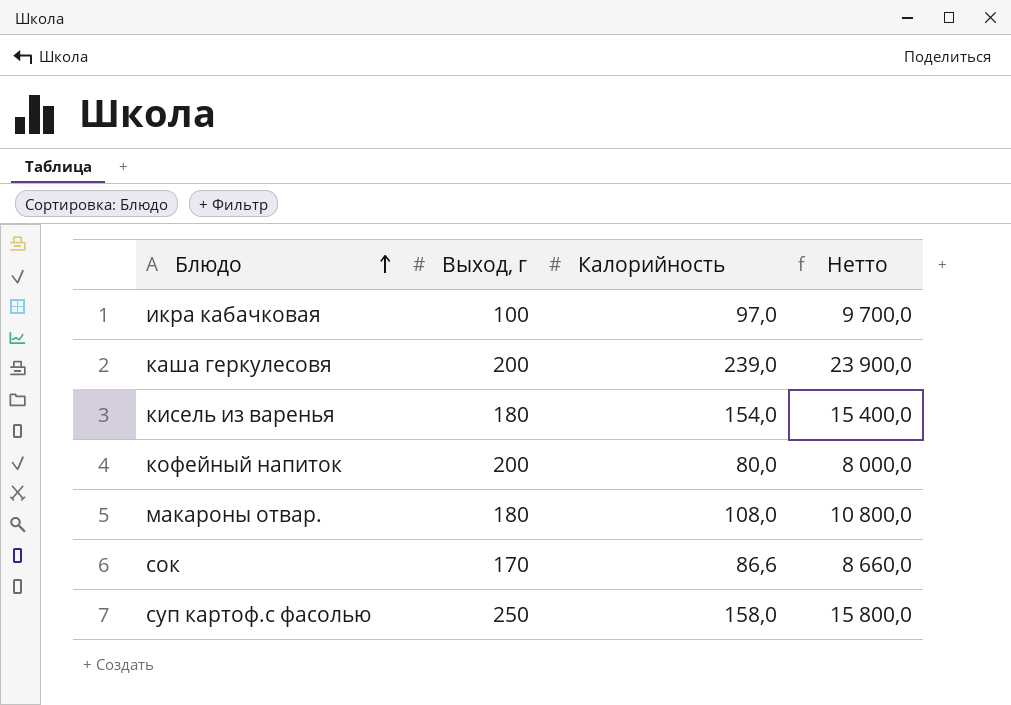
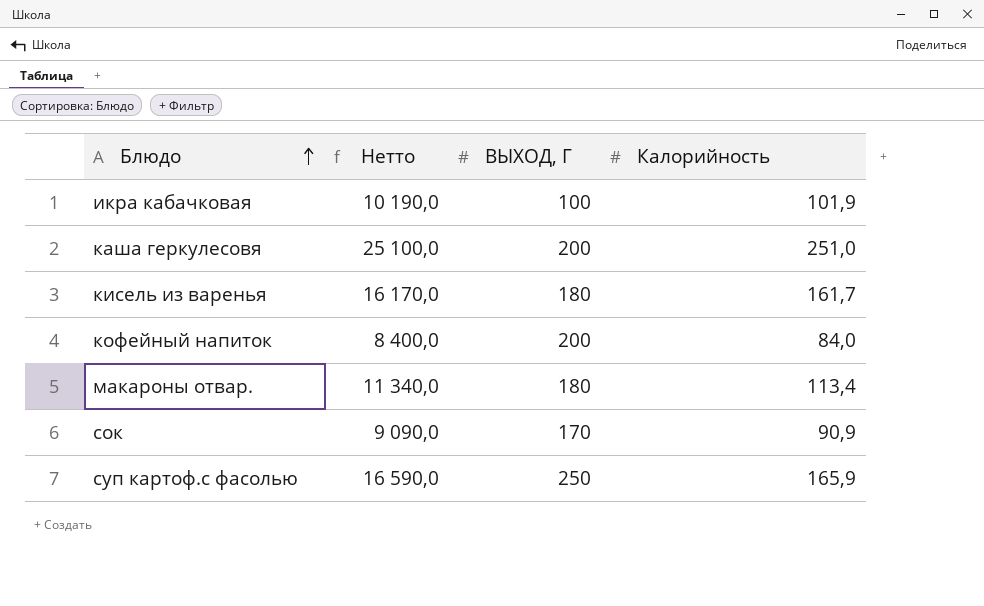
column Нетто | position: 4 -> 2
column name: Выход, г -> ВЫХОД, Г
икра кабачковая | Нетто: 9 700,0 -> 10 190,0
икра кабачковая | Калорийность: 97,0 -> 101,9
каша геркулесовя | Нетто: 23 900,0 -> 25 100,0
каша геркулесовя | Калорийность: 239,0 -> 251,0
кисель из варенья | Нетто: 15 400,0 -> 16 170,0
кисель из варенья | Калорийность: 154,0 -> 161,7
кофейный напиток | Нетто: 8 000,0 -> 8 400,0
кофейный напиток | Калорийность: 80,0 -> 84,0
макароны отвар. | Нетто: 10 800,0 -> 11 340,0
макароны отвар. | Калорийность: 108,0 -> 113,4
сок | Нетто: 8 660,0 -> 9 090,0
сок | Калорийность: 86,6 -> 90,9
суп картоф.с фасолью | Нетто: 15 800,0 -> 16 590,0
суп картоф.с фасолью | Калорийность: 158,0 -> 165,9

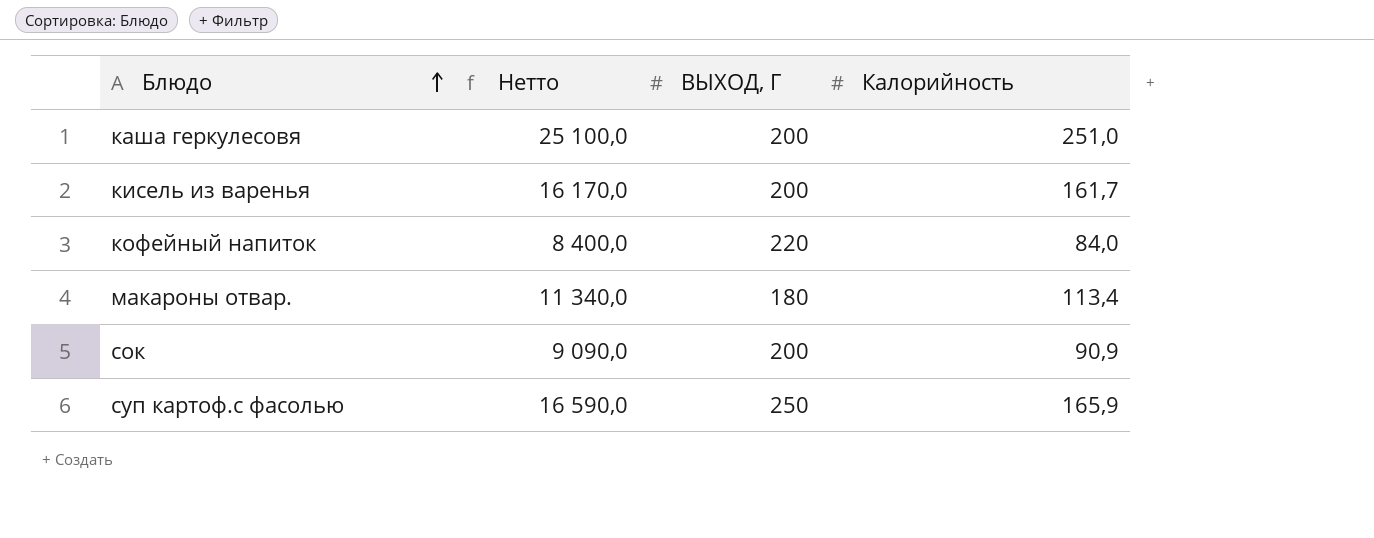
row икра кабачковая: 10 190,0 | 100 | 101,9 -> none
кисель из варенья | ВЫХОД, Г: 180 -> 200
кофейный напиток | ВЫХОД, Г: 200 -> 220
сок | ВЫХОД, Г: 170 -> 200

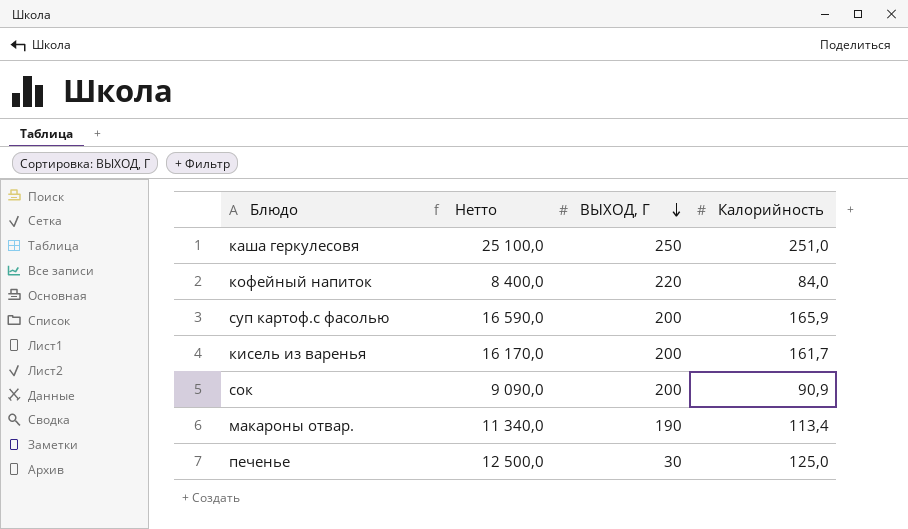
row order: Блюдо ascending -> ВЫХОД, Г descending
каша геркулесовя | ВЫХОД, Г: 200 -> 250
суп картоф.с фасолью | ВЫХОД, Г: 250 -> 200
макароны отвар. | ВЫХОД, Г: 180 -> 190
row печенье: none -> 12 500,0 | 30 | 125,0

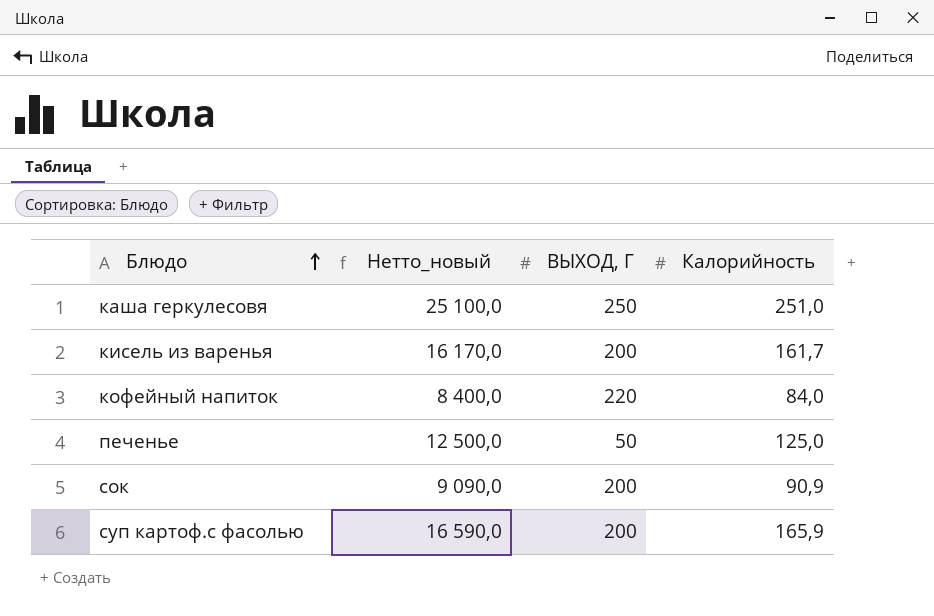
row order: ВЫХОД, Г descending -> Блюдо ascending
column name: Нетто -> Нетто_новый
row макароны отвар.: 11 340,0 | 190 | 113,4 -> none
печенье | ВЫХОД, Г: 30 -> 50

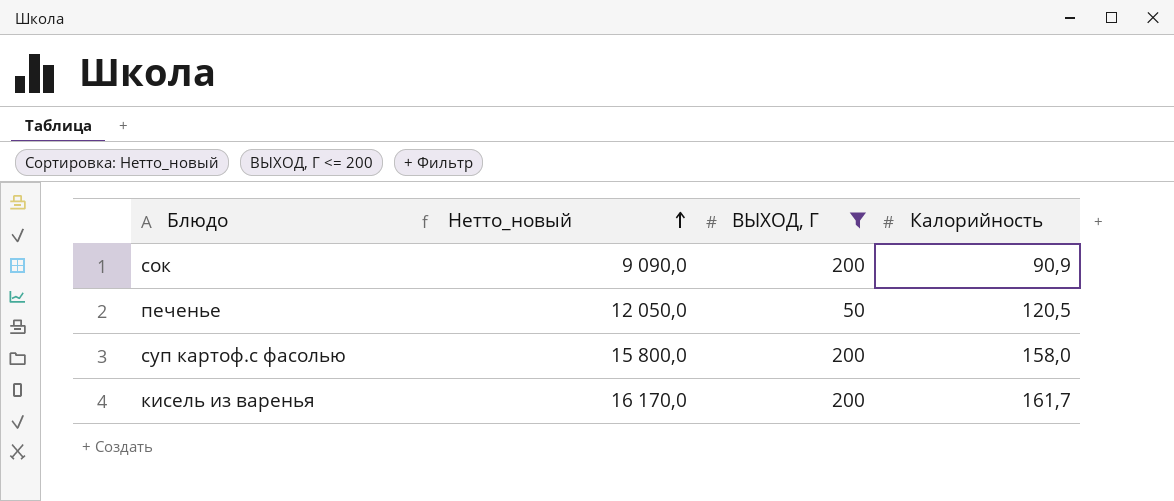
filter: none -> ВЫХОД, Г <= 200
row order: Блюдо ascending -> Нетто_новый ascending
печенье | Нетто_новый: 12 500,0 -> 12 050,0
печенье | Калорийность: 125,0 -> 120,5
суп картоф.с фасолью | Нетто_новый: 16 590,0 -> 15 800,0
суп картоф.с фасолью | Калорийность: 165,9 -> 158,0

